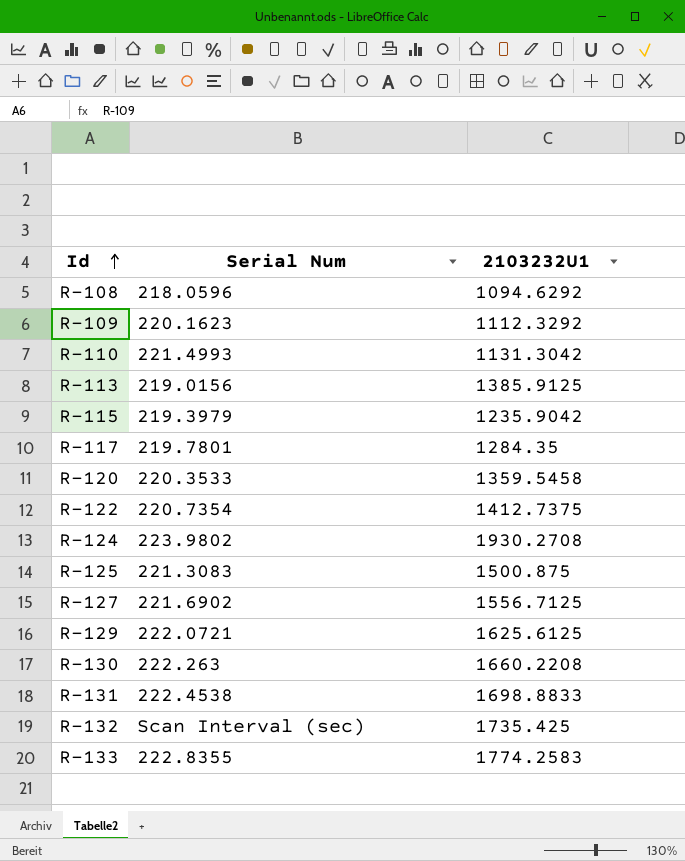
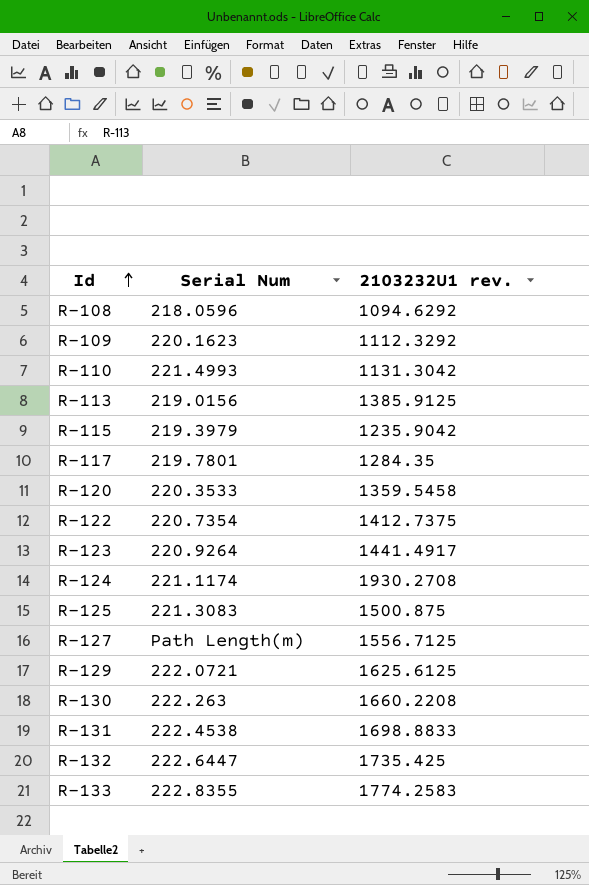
column name: 2103232U1 -> 2103232U1 rev.
row R-123: none -> 220.9264 | 1441.4917
R-124 | Serial Num: 223.9802 -> 221.1174
R-127 | Serial Num: 221.6902 -> Path Length(m)
R-132 | Serial Num: Scan Interval (sec) -> 222.6447

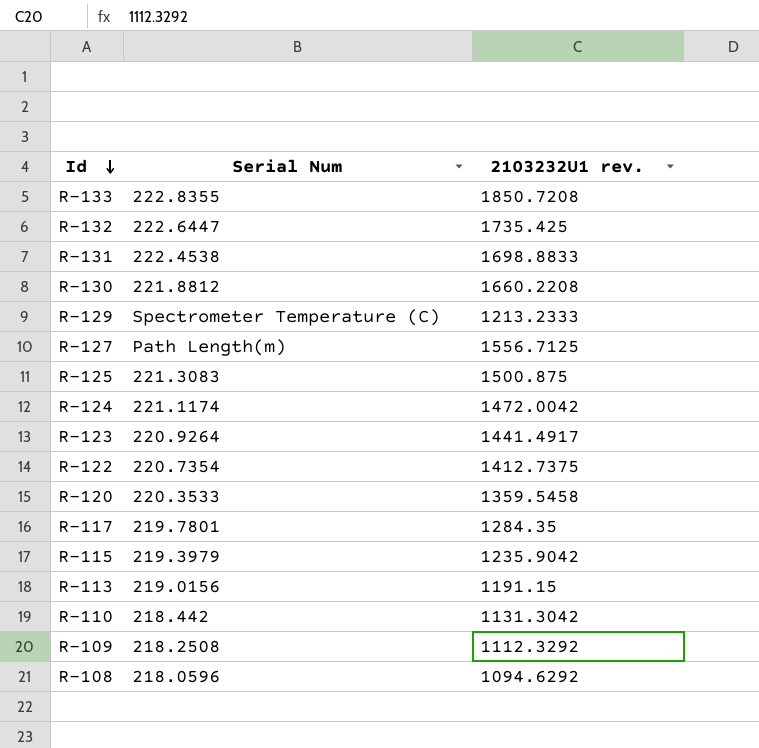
row order: Id ascending -> Id descending
R-133 | 2103232U1 rev.: 1774.2583 -> 1850.7208
R-130 | Serial Num: 222.263 -> 221.8812
R-129 | Serial Num: 222.0721 -> Spectrometer Temperature (C)
R-129 | 2103232U1 rev.: 1625.6125 -> 1213.2333
R-124 | 2103232U1 rev.: 1930.2708 -> 1472.0042
R-113 | 2103232U1 rev.: 1385.9125 -> 1191.15
R-110 | Serial Num: 221.4993 -> 218.442
R-109 | Serial Num: 220.1623 -> 218.2508

